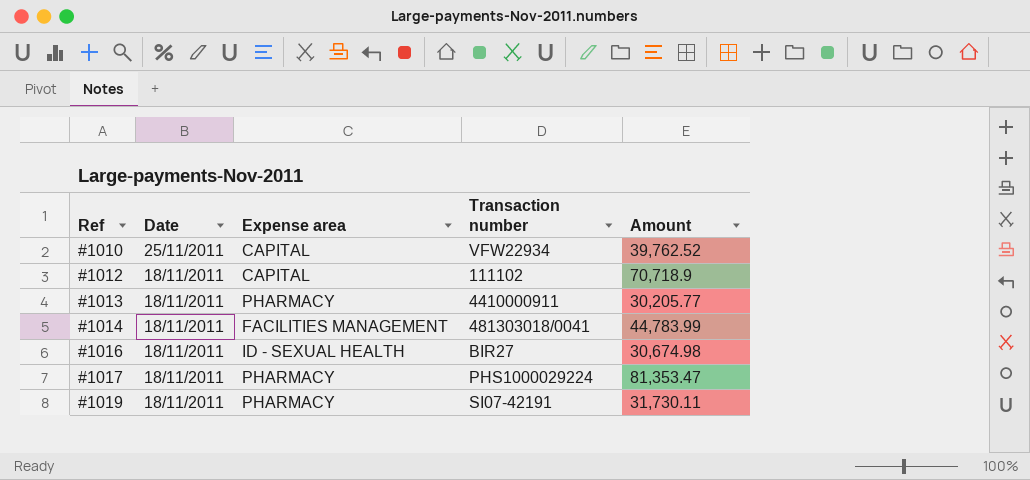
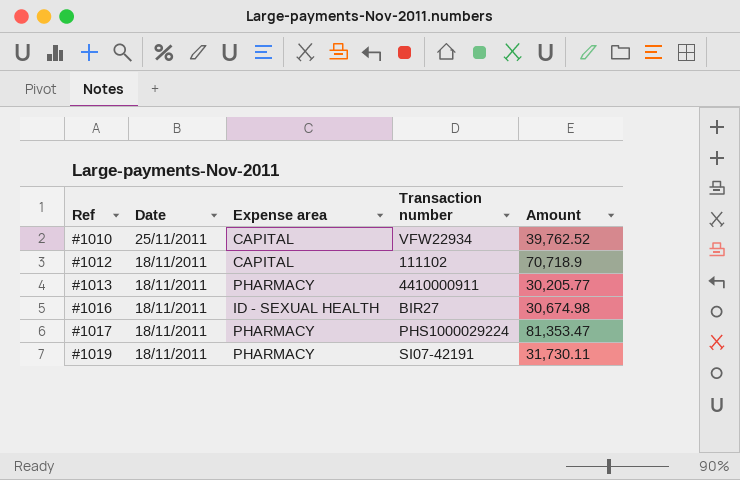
row #1014: 18/11/2011 | FACILITIES MANAGEMENT | 481303018/0041 | 44,783.99 -> none

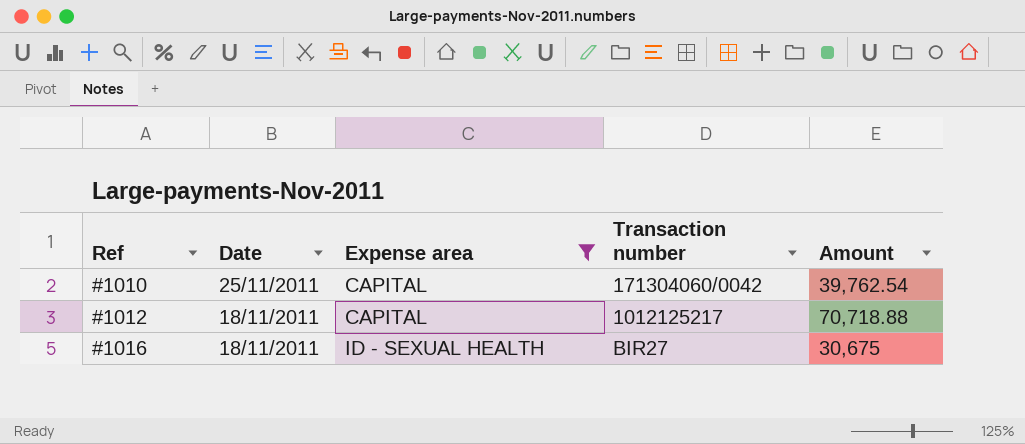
filter: none -> Expense area != PHARMACY
#1010 | Transaction number: VFW22934 -> 171304060/0042
#1010 | Amount: 39,762.52 -> 39,762.54
#1012 | Transaction number: 111102 -> 1012125217
#1012 | Amount: 70,718.9 -> 70,718.88
#1016 | Amount: 30,674.98 -> 30,675

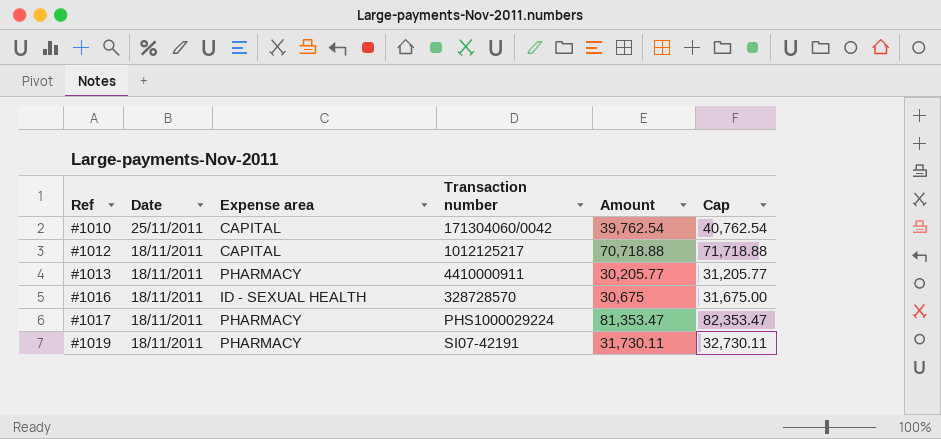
filter: Expense area != PHARMACY -> none
column Cap | formula: none -> [Amount] + 1000
#1016 | Transaction number: BIR27 -> 328728570

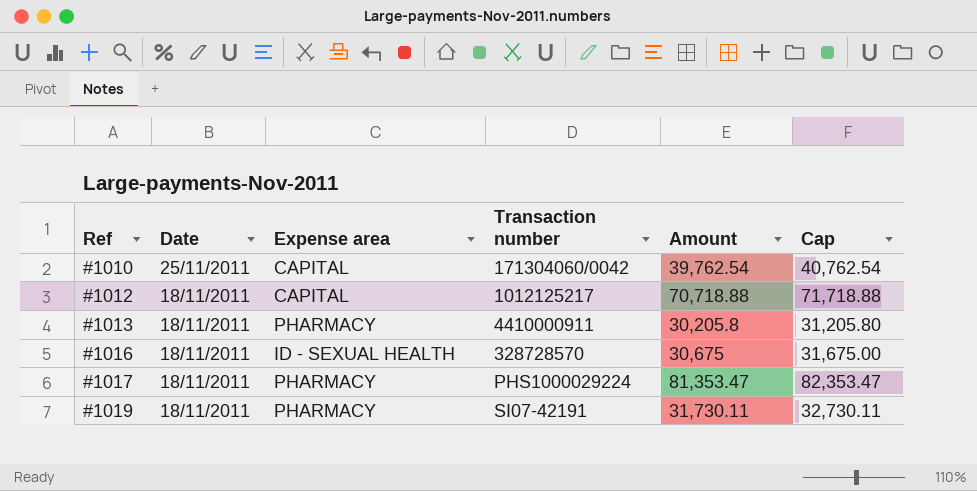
#1013 | Amount: 30,205.77 -> 30,205.8
#1013 | Cap: 31,205.77 -> 31,205.80

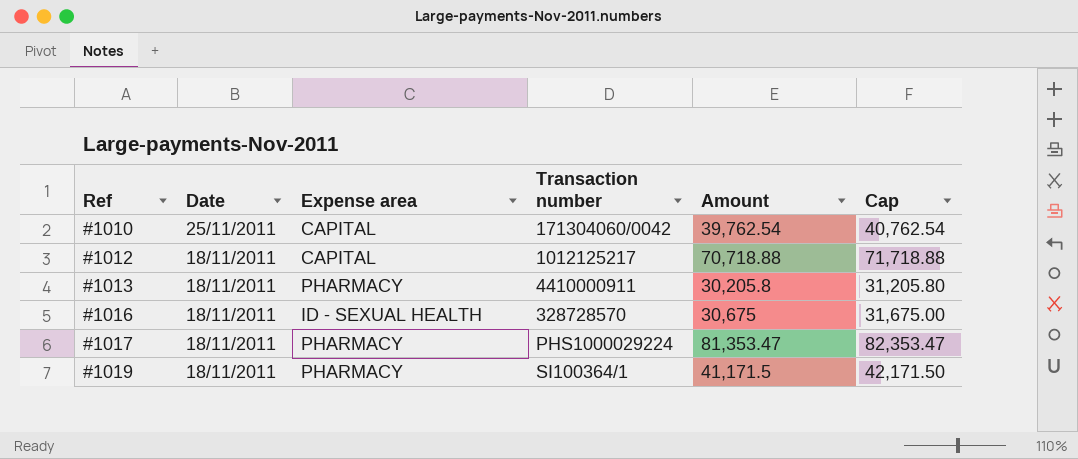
#1019 | Transaction number: SI07-42191 -> SI100364/1
#1019 | Amount: 31,730.11 -> 41,171.5
#1019 | Cap: 32,730.11 -> 42,171.50

